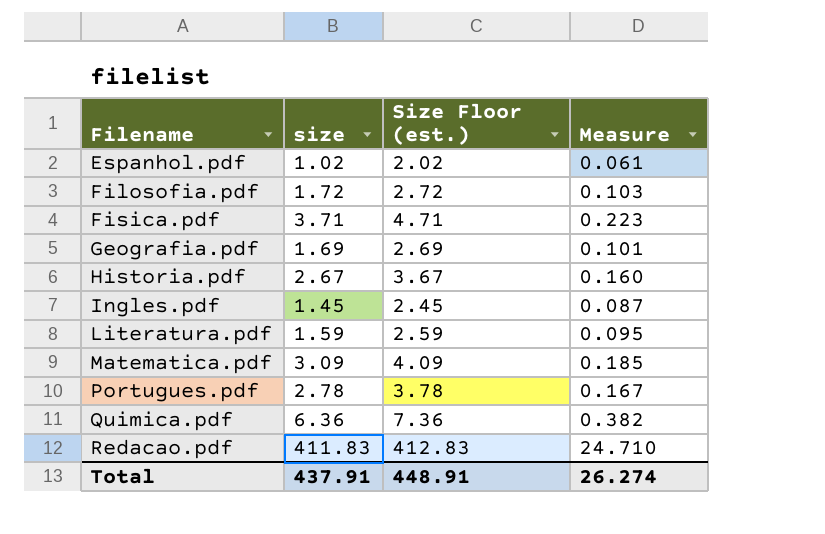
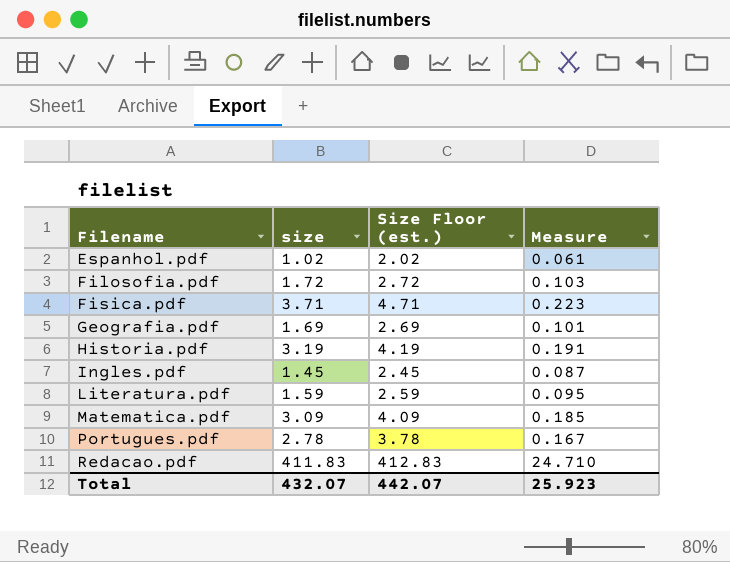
row Quimica.pdf: 6.36 | 7.36 | 0.382 -> none
Historia.pdf | size: 2.67 -> 3.19
Historia.pdf | Size Floor (est.): 3.67 -> 4.19
Historia.pdf | Measure: 0.160 -> 0.191
Total | size: 437.91 -> 432.07
Total | Size Floor (est.): 448.91 -> 442.07
Total | Measure: 26.274 -> 25.923

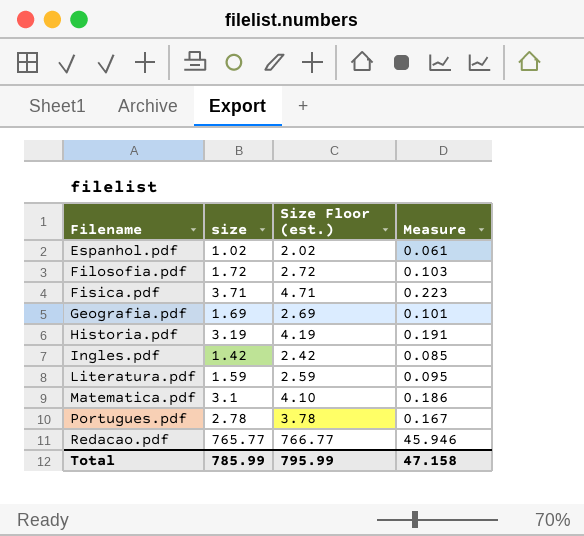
Ingles.pdf | size: 1.45 -> 1.42
Ingles.pdf | Size Floor (est.): 2.45 -> 2.42
Ingles.pdf | Measure: 0.087 -> 0.085
Matematica.pdf | size: 3.09 -> 3.1
Matematica.pdf | Size Floor (est.): 4.09 -> 4.10
Matematica.pdf | Measure: 0.185 -> 0.186
Redacao.pdf | size: 411.83 -> 765.77
Redacao.pdf | Size Floor (est.): 412.83 -> 766.77
Redacao.pdf | Measure: 24.710 -> 45.946
Total | size: 432.07 -> 785.99
Total | Size Floor (est.): 442.07 -> 795.99
Total | Measure: 25.923 -> 47.158

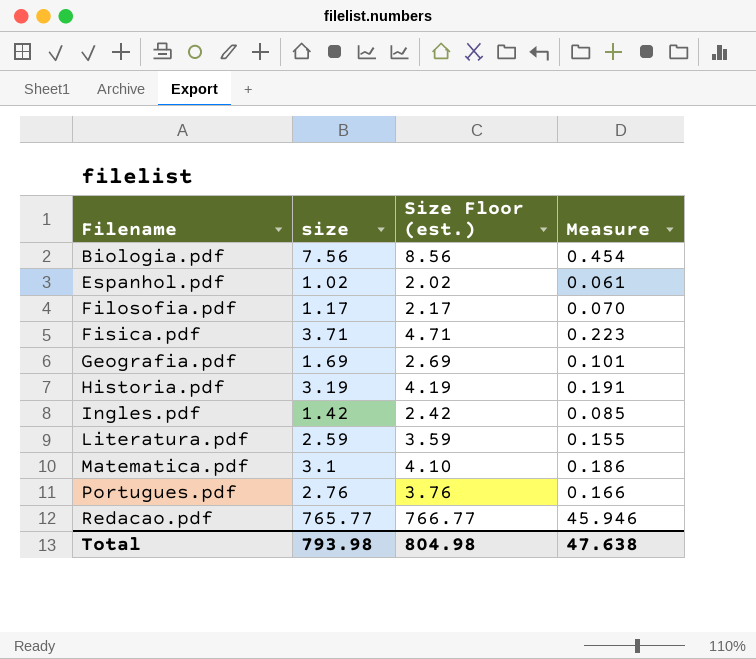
row Biologia.pdf: none -> 7.56 | 8.56 | 0.454
Filosofia.pdf | size: 1.72 -> 1.17
Filosofia.pdf | Size Floor (est.): 2.72 -> 2.17
Filosofia.pdf | Measure: 0.103 -> 0.070
Literatura.pdf | size: 1.59 -> 2.59
Literatura.pdf | Size Floor (est.): 2.59 -> 3.59
Literatura.pdf | Measure: 0.095 -> 0.155
Portugues.pdf | size: 2.78 -> 2.76
Portugues.pdf | Size Floor (est.): 3.78 -> 3.76
Portugues.pdf | Measure: 0.167 -> 0.166
Total | size: 785.99 -> 793.98
Total | Size Floor (est.): 795.99 -> 804.98
Total | Measure: 47.158 -> 47.638

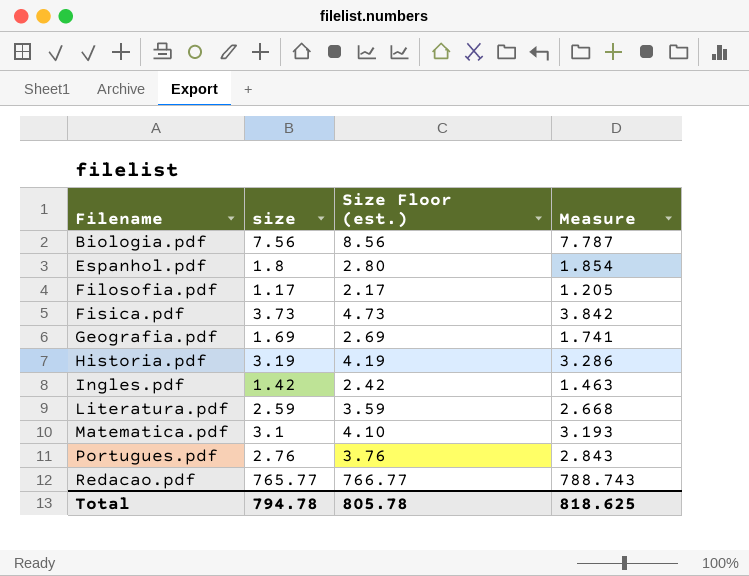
column Measure | formula: [size] * 0.06 -> [size] * 1.03
Espanhol.pdf | size: 1.02 -> 1.8
Espanhol.pdf | Size Floor (est.): 2.02 -> 2.80
Fisica.pdf | size: 3.71 -> 3.73
Fisica.pdf | Size Floor (est.): 4.71 -> 4.73
Total | size: 793.98 -> 794.78
Total | Size Floor (est.): 804.98 -> 805.78
Total | Measure: 47.638 -> 818.625

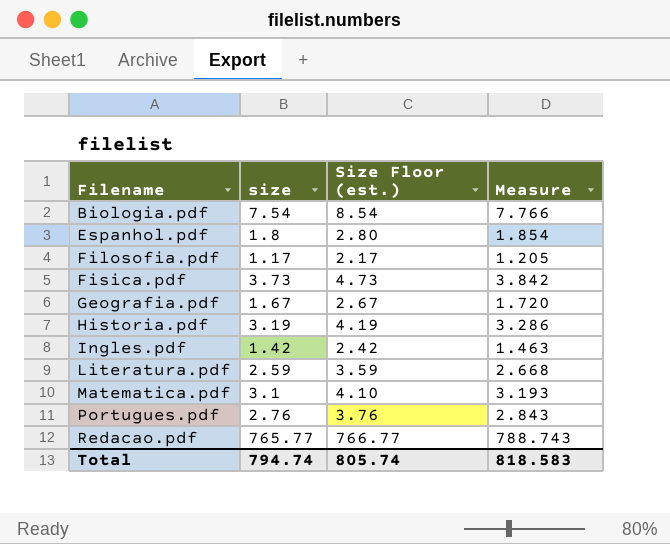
Biologia.pdf | size: 7.56 -> 7.54
Biologia.pdf | Size Floor (est.): 8.56 -> 8.54
Biologia.pdf | Measure: 7.787 -> 7.766
Geografia.pdf | size: 1.69 -> 1.67
Geografia.pdf | Size Floor (est.): 2.69 -> 2.67
Geografia.pdf | Measure: 1.741 -> 1.720
Total | size: 794.78 -> 794.74
Total | Size Floor (est.): 805.78 -> 805.74
Total | Measure: 818.625 -> 818.583

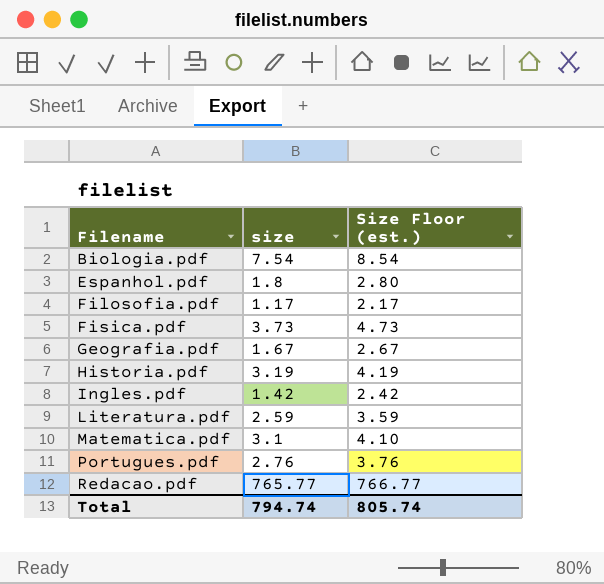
column Measure | formula: [size] * 1.03 -> none

